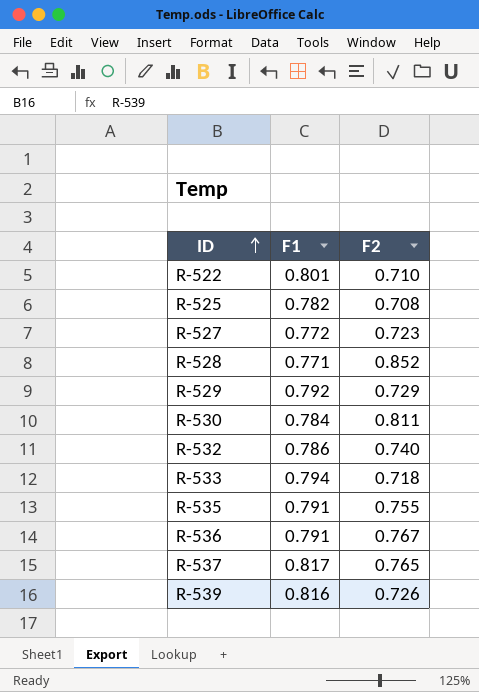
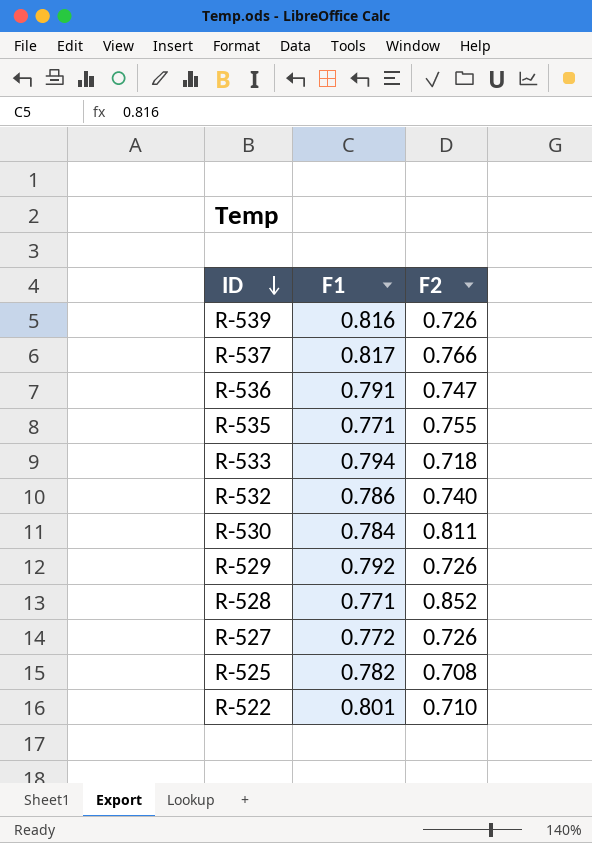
row order: ID ascending -> ID descending
R-537 | F2: 0.765 -> 0.766
R-536 | F2: 0.767 -> 0.747
R-535 | F1: 0.791 -> 0.771
R-529 | F2: 0.729 -> 0.726
R-527 | F2: 0.723 -> 0.726

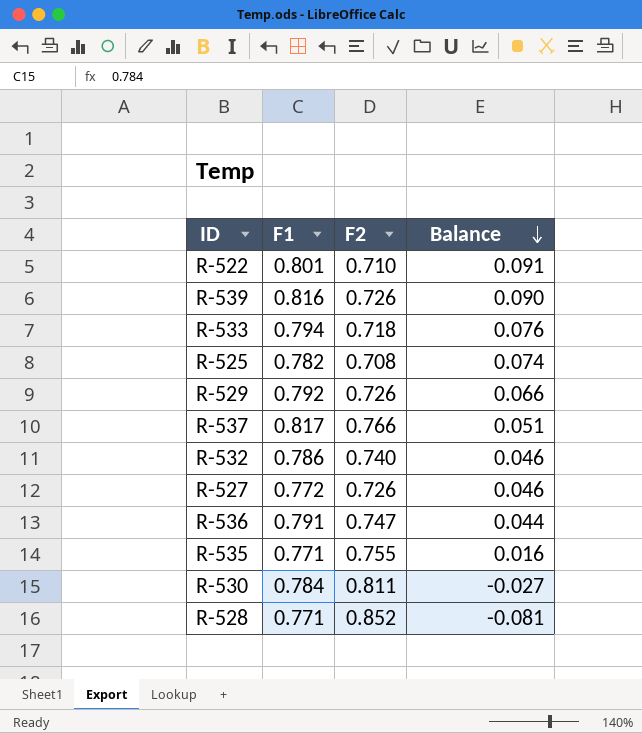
row order: ID descending -> Balance descending
column Balance | formula: none -> [F1] - [F2]

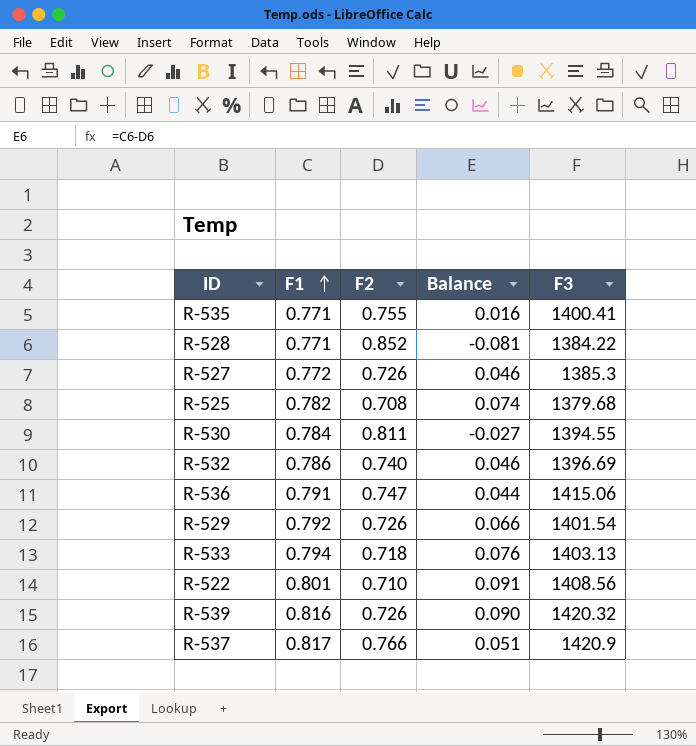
row order: Balance descending -> F1 ascending
column F3 | position: none -> 5

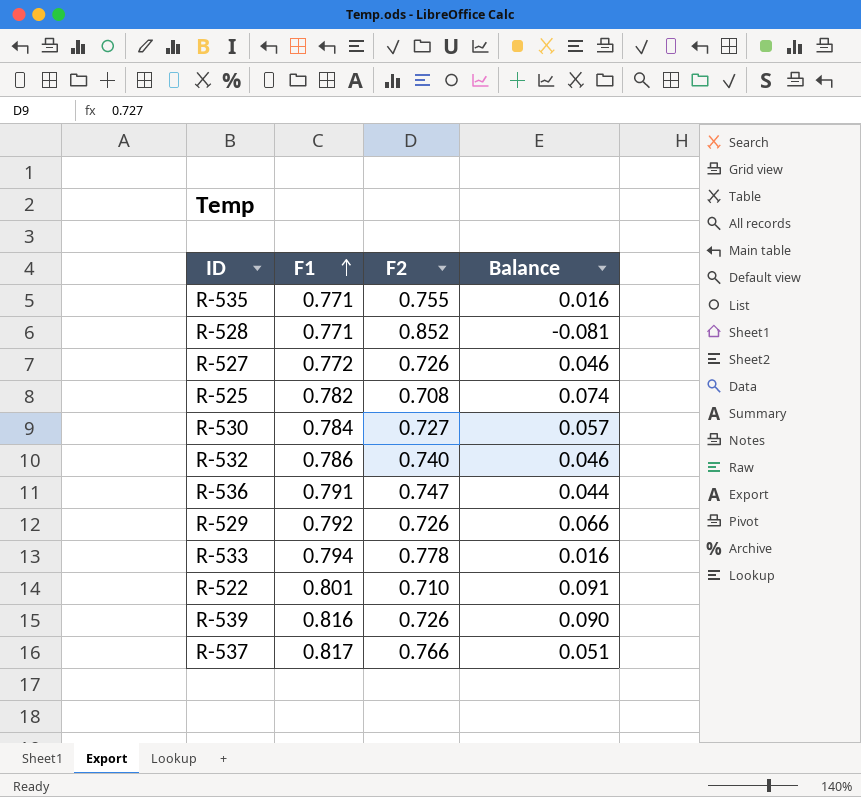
column F3 | position: 5 -> none
R-530 | F2: 0.811 -> 0.727
R-530 | Balance: -0.027 -> 0.057
R-533 | F2: 0.718 -> 0.778
R-533 | Balance: 0.076 -> 0.016

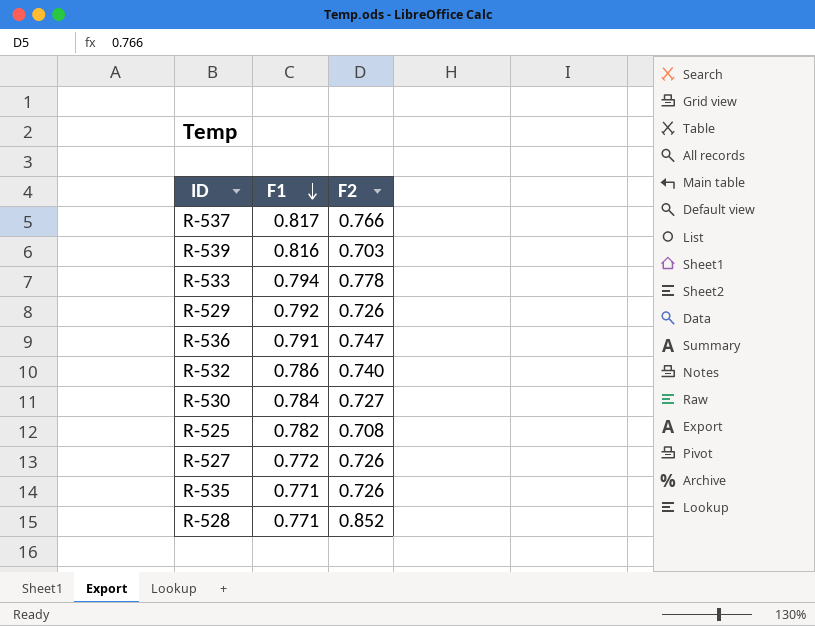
row order: F1 ascending -> F1 descending
column Balance | formula: [F1] - [F2] -> none
row R-522: 0.801 | 0.710 | 0.091 -> none
R-539 | F2: 0.726 -> 0.703
R-535 | F2: 0.755 -> 0.726

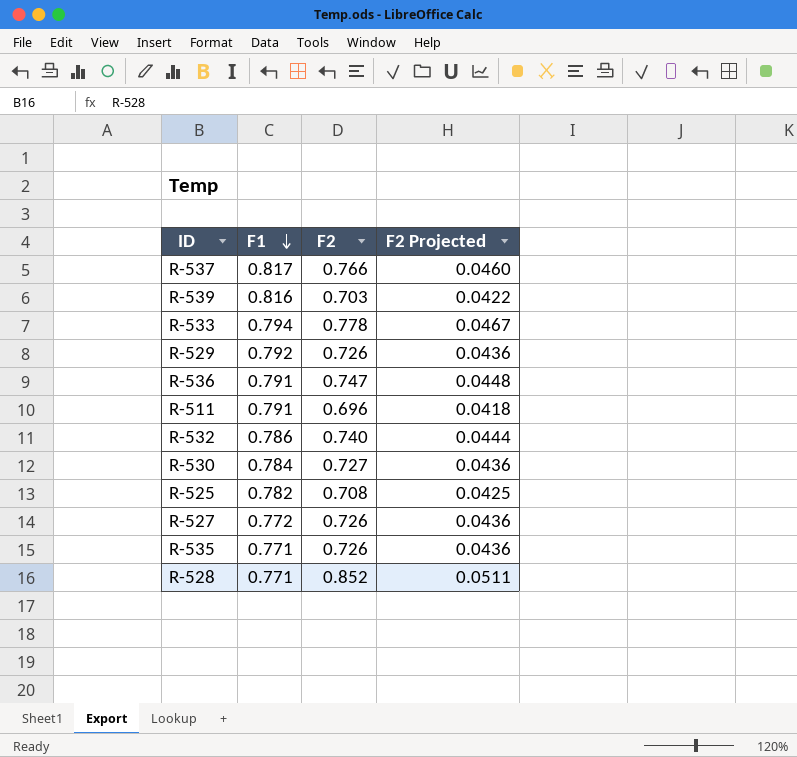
column F2 Projected | formula: none -> [F2] * 0.06
row R-511: none -> 0.791 | 0.696 | 0.0418

